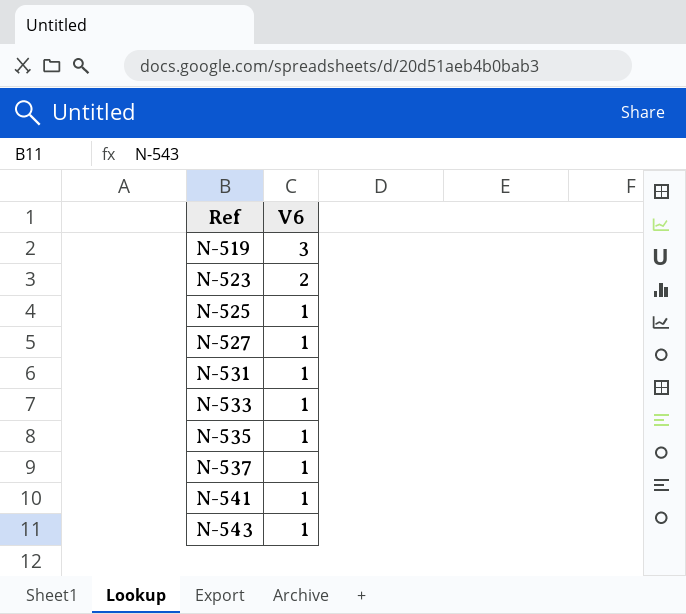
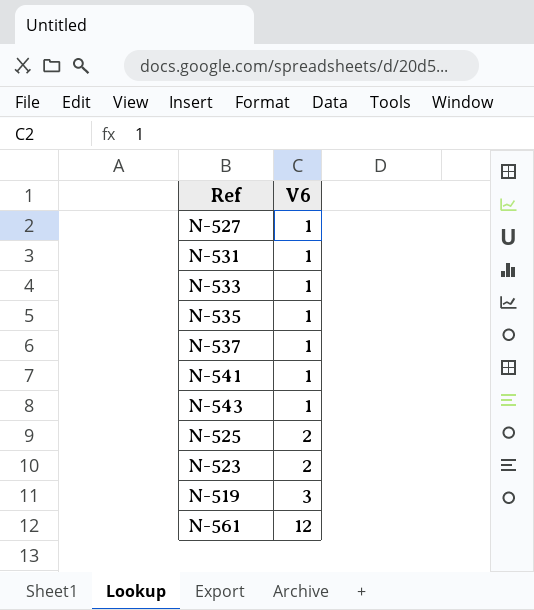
row order: Ref ascending -> V6 ascending
N-525 | V6: 1 -> 2
row N-561: none -> 12

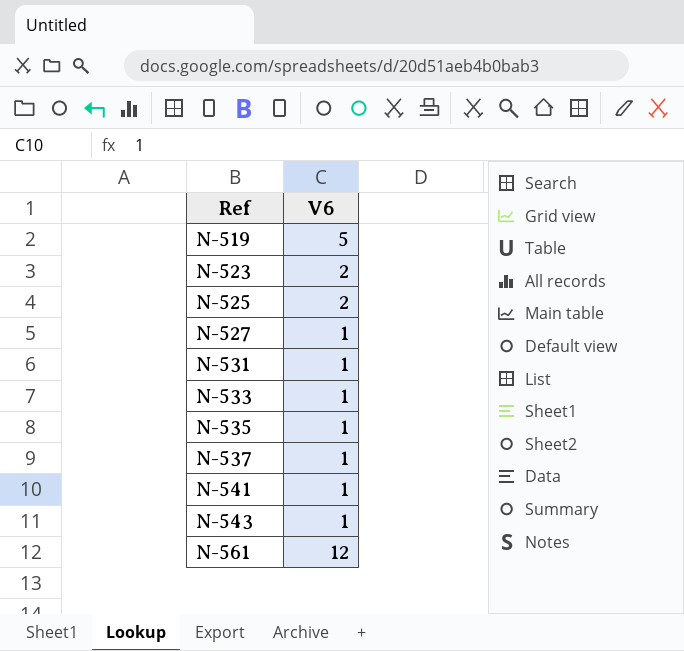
row order: V6 ascending -> Ref ascending
N-519 | V6: 3 -> 5

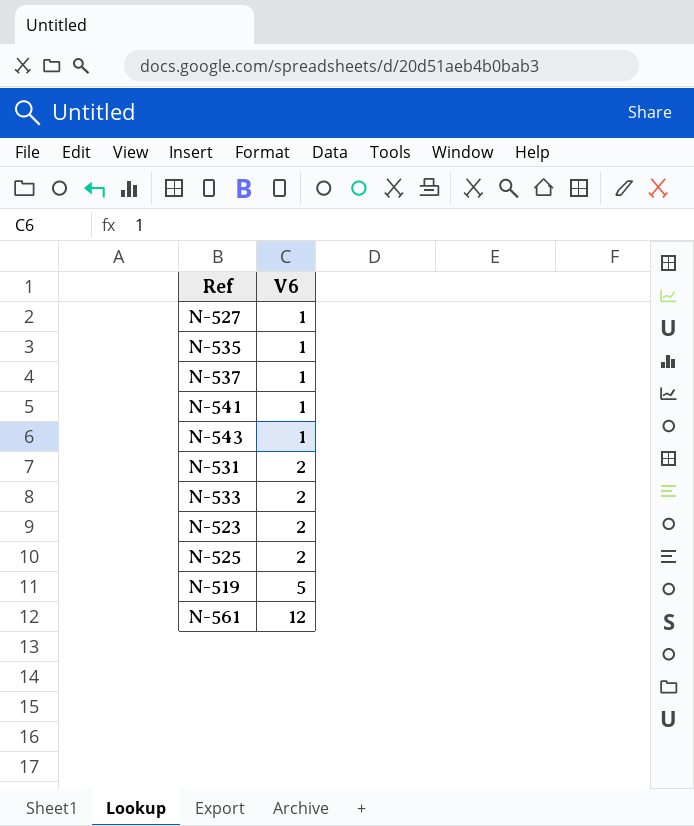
row order: Ref ascending -> V6 ascending
N-531 | V6: 1 -> 2
N-533 | V6: 1 -> 2

